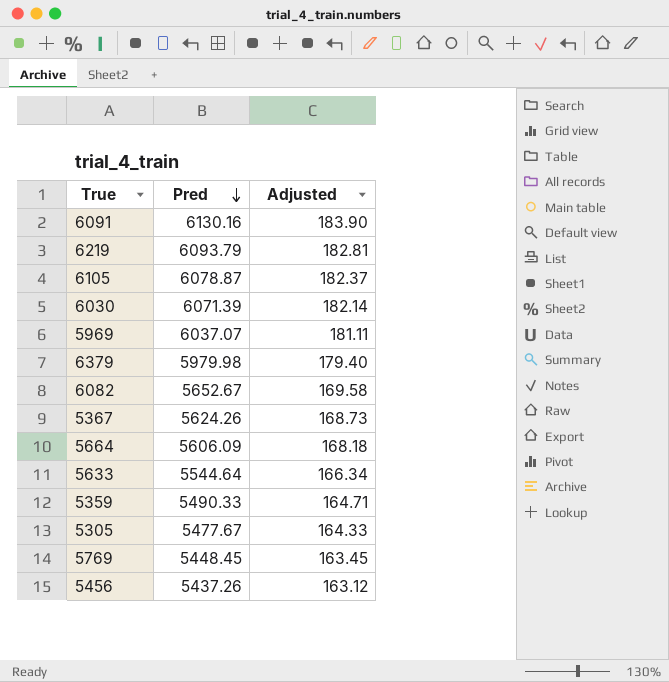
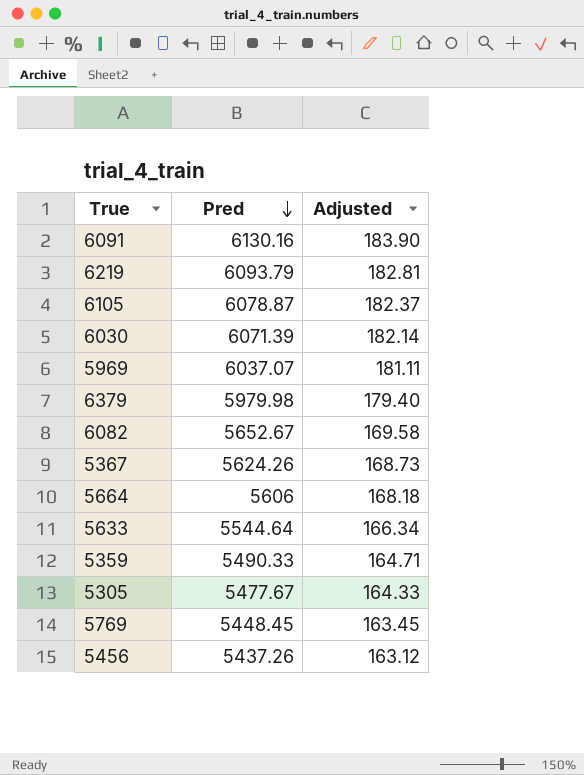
5664 | Pred: 5606.09 -> 5606

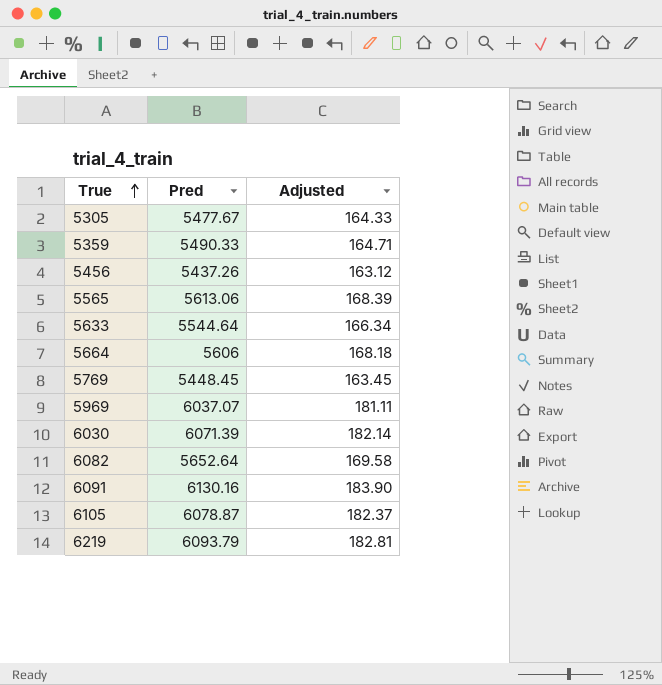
row order: Pred descending -> True ascending
row 6379: 5979.98 | 179.40 -> none
row 5367: 5624.26 | 168.73 -> none
row 5565: none -> 5613.06 | 168.39
6082 | Pred: 5652.67 -> 5652.64

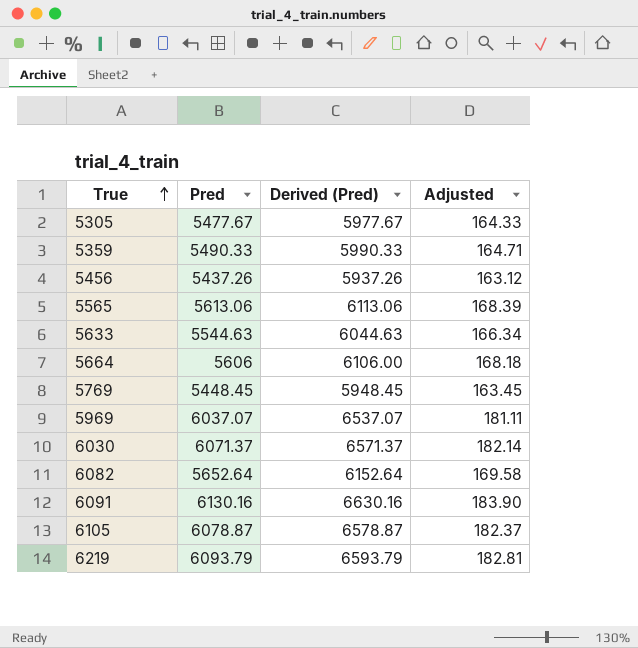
column Derived (Pred) | formula: none -> [Pred] + 500
5633 | Pred: 5544.64 -> 5544.63
6030 | Pred: 6071.39 -> 6071.37

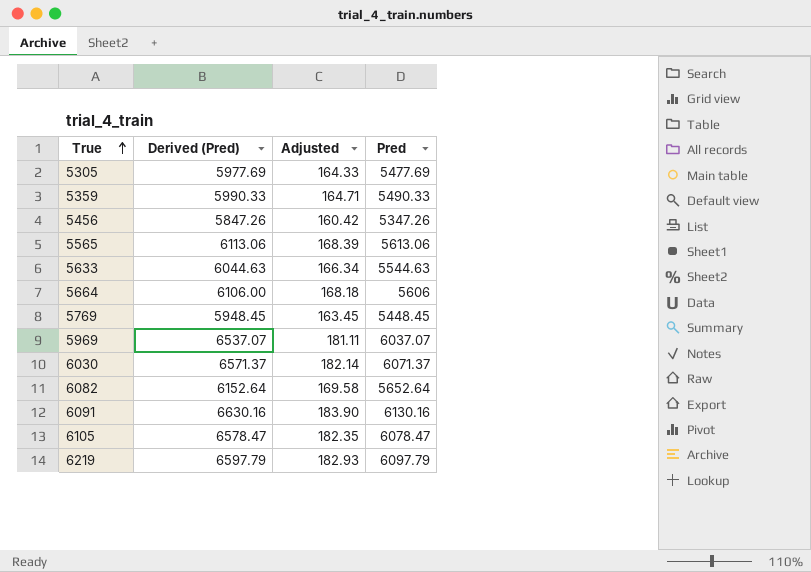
column Pred | position: 2 -> 4
5305 | Derived (Pred): 5977.67 -> 5977.69
5305 | Pred: 5477.67 -> 5477.69
5456 | Derived (Pred): 5937.26 -> 5847.26
5456 | Adjusted: 163.12 -> 160.42
5456 | Pred: 5437.26 -> 5347.26
6105 | Derived (Pred): 6578.87 -> 6578.47
6105 | Adjusted: 182.37 -> 182.35
6105 | Pred: 6078.87 -> 6078.47
6219 | Derived (Pred): 6593.79 -> 6597.79
6219 | Adjusted: 182.81 -> 182.93
6219 | Pred: 6093.79 -> 6097.79

